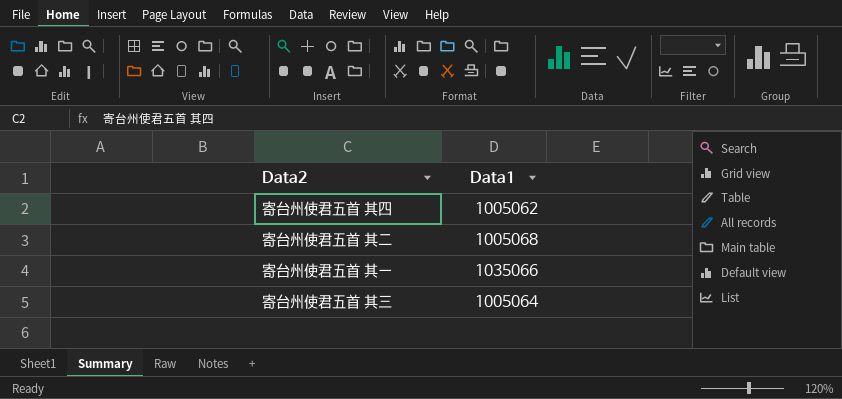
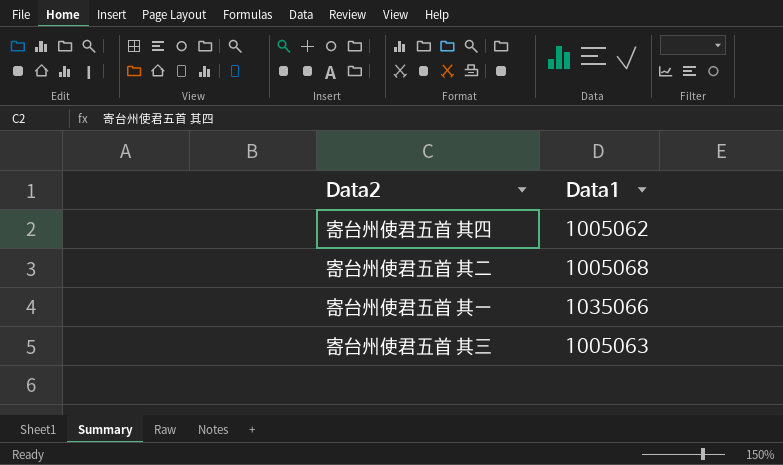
寄台州使君五首 其三 | Data1: 1005064 -> 1005063

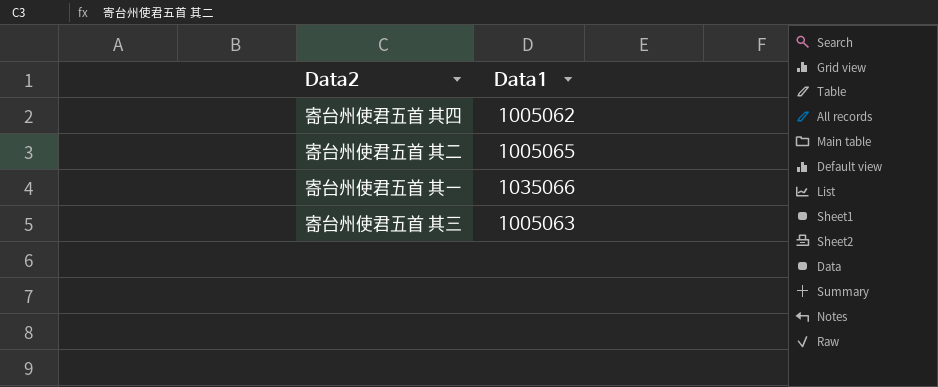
寄台州使君五首 其二 | Data1: 1005068 -> 1005065

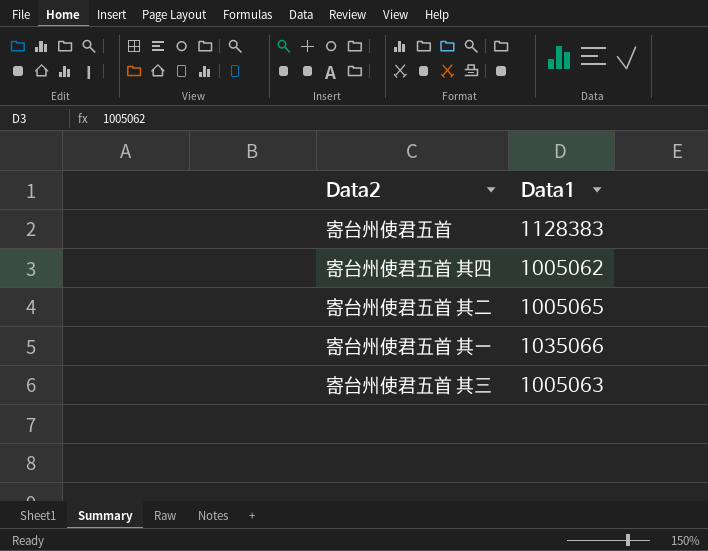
row 寄台州使君五首: none -> 1128383

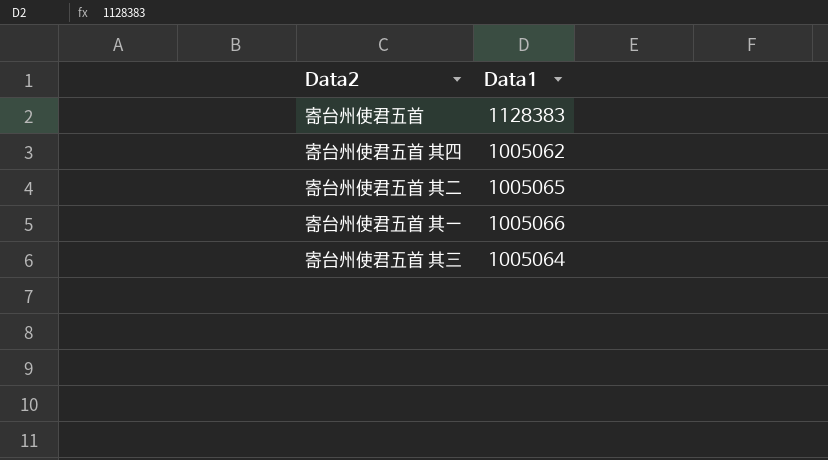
寄台州使君五首 其一 | Data1: 1035066 -> 1005066
寄台州使君五首 其三 | Data1: 1005063 -> 1005064

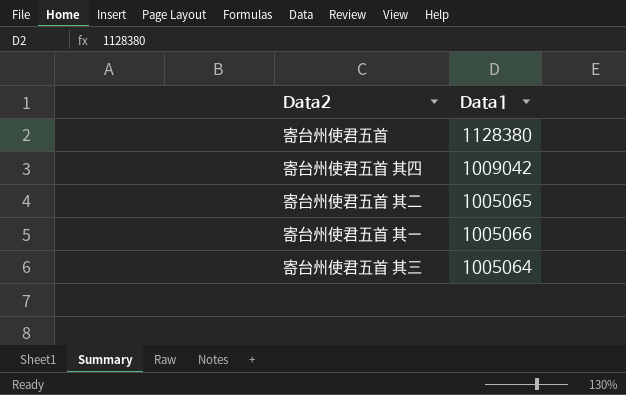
寄台州使君五首 | Data1: 1128383 -> 1128380
寄台州使君五首 其四 | Data1: 1005062 -> 1009042

